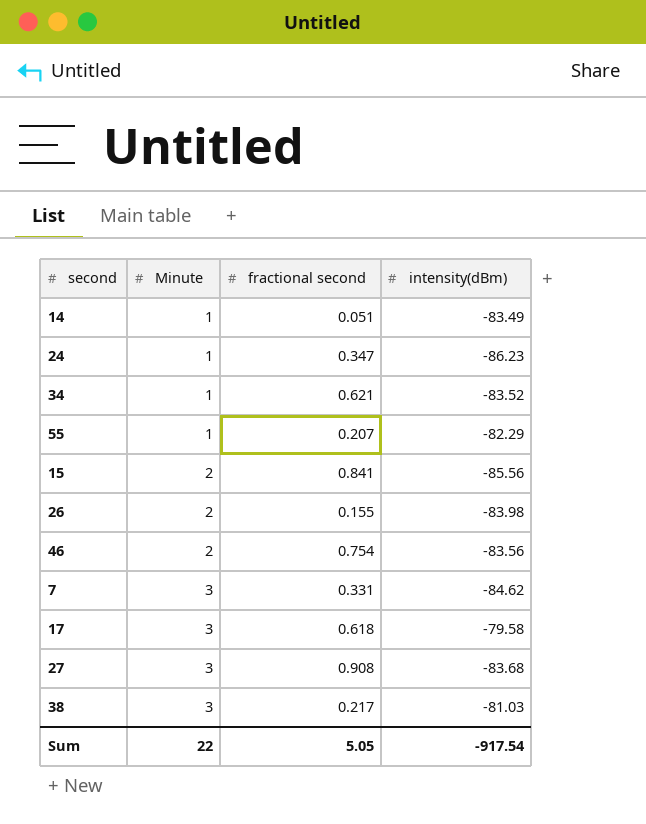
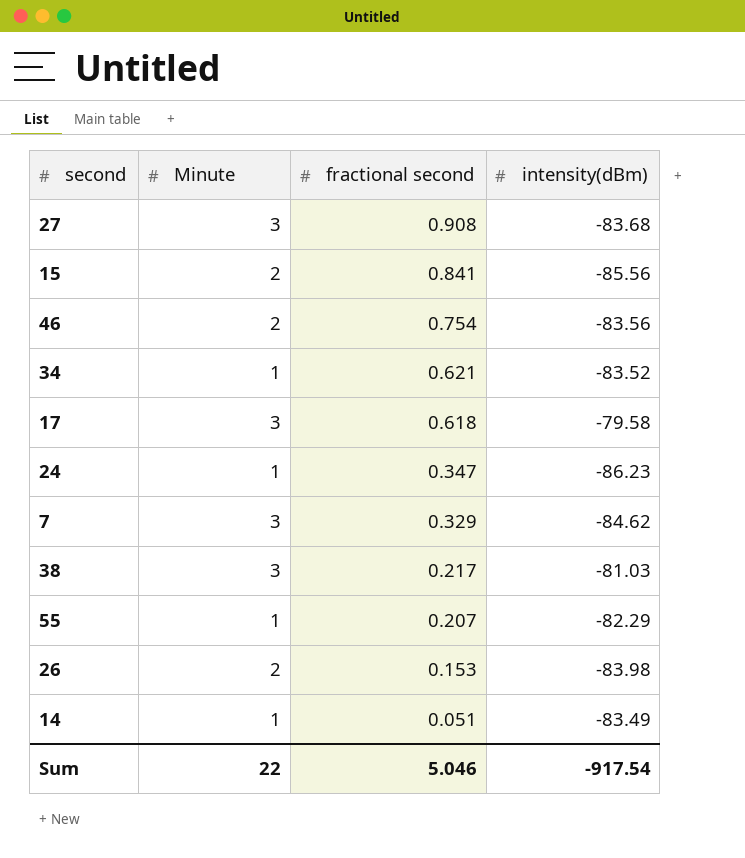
row order: Minute ascending -> fractional second descending
7 | fractional second: 0.331 -> 0.329
26 | fractional second: 0.155 -> 0.153
Sum | fractional second: 5.05 -> 5.046

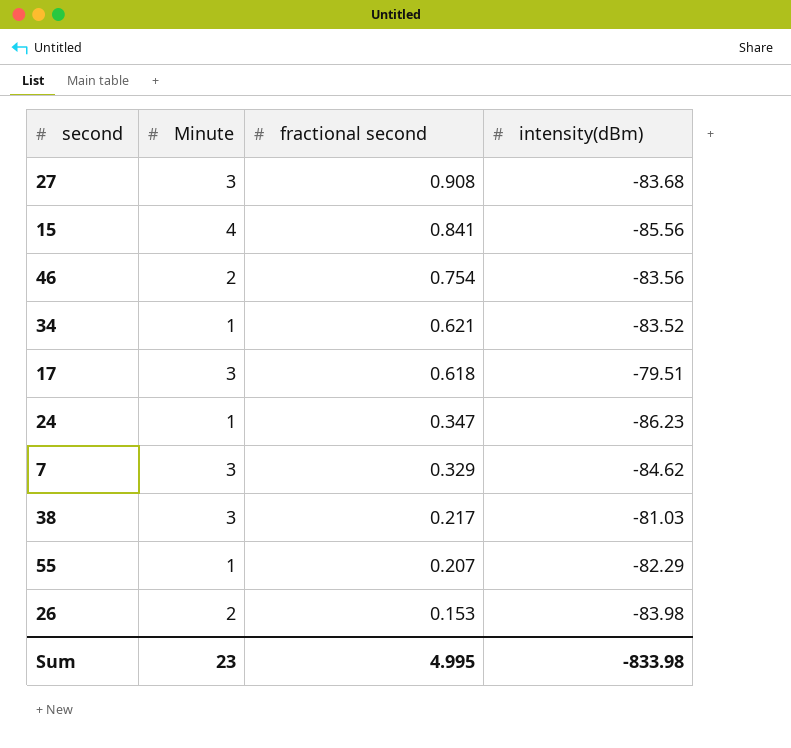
row 14: 1 | 0.051 | -83.49 -> none
15 | Minute: 2 -> 4
17 | intensity(dBm): -79.58 -> -79.51
Sum | Minute: 22 -> 23
Sum | fractional second: 5.046 -> 4.995
Sum | intensity(dBm): -917.54 -> -833.98

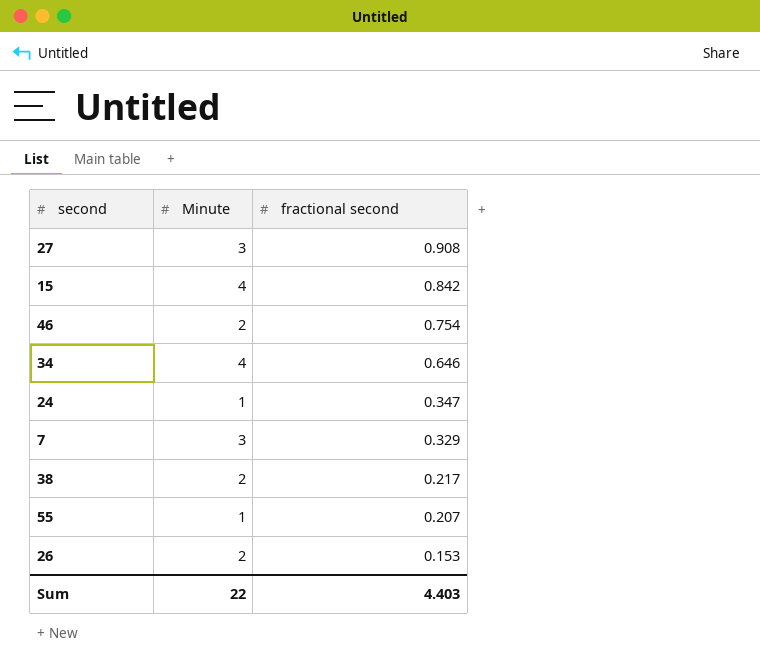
column intensity(dBm) | position: 4 -> none
row 17: 3 | 0.618 | -79.51 -> none
15 | fractional second: 0.841 -> 0.842
34 | Minute: 1 -> 4
34 | fractional second: 0.621 -> 0.646
38 | Minute: 3 -> 2
Sum | Minute: 23 -> 22
Sum | fractional second: 4.995 -> 4.403

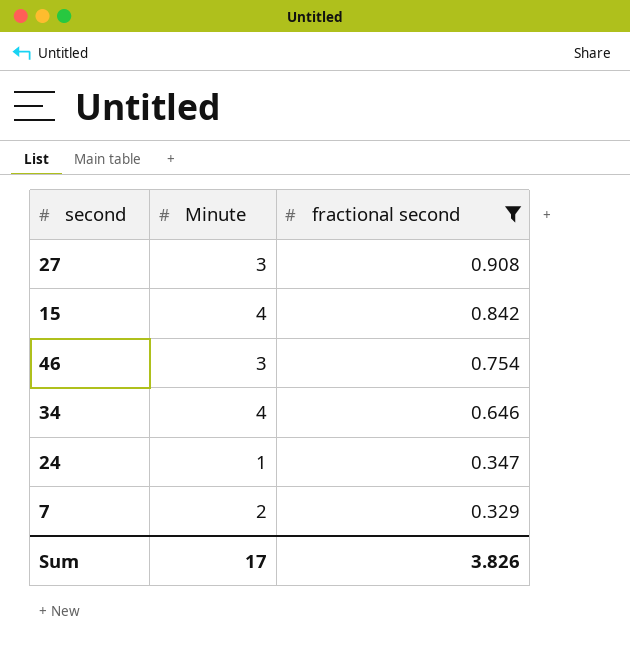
filter: none -> fractional second >= 0.329
46 | Minute: 2 -> 3
7 | Minute: 3 -> 2
Sum | Minute: 22 -> 17
Sum | fractional second: 4.403 -> 3.826

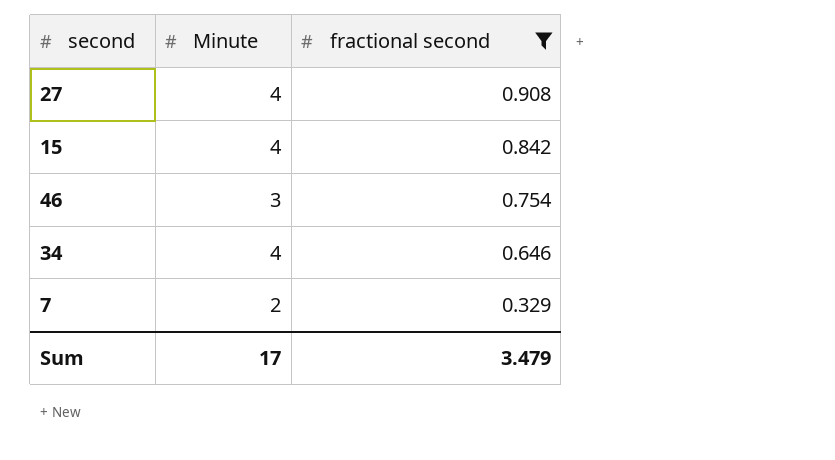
row 24: 1 | 0.347 -> none
27 | Minute: 3 -> 4
Sum | fractional second: 3.826 -> 3.479

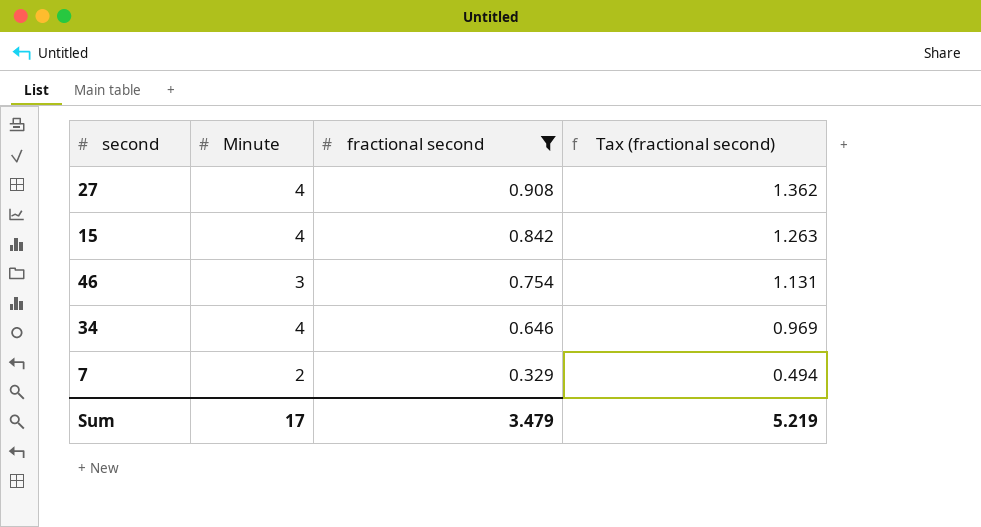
column Tax (fractional second) | formula: none -> [fractional second] * 1.5

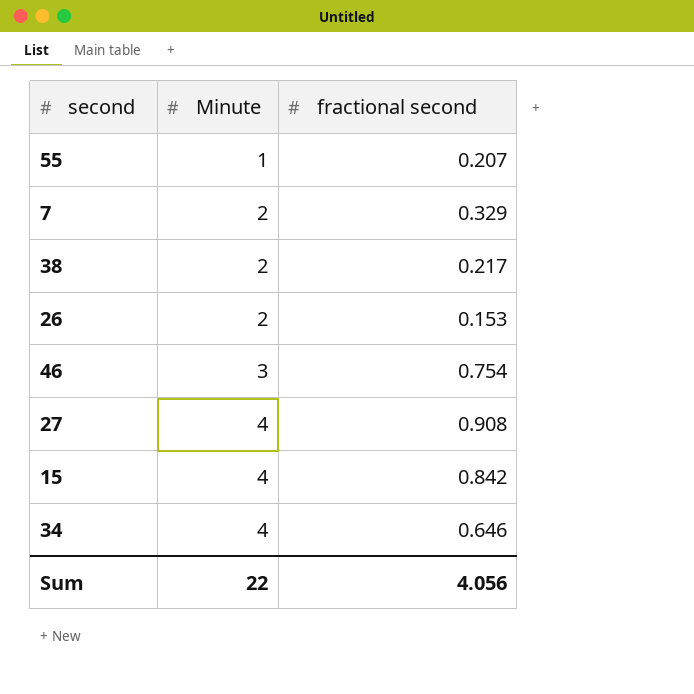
filter: fractional second >= 0.329 -> none
row order: fractional second descending -> Minute ascending
column Tax (fractional second) | formula: [fractional second] * 1.5 -> none
Sum | Minute: 17 -> 22
Sum | fractional second: 3.479 -> 4.056

